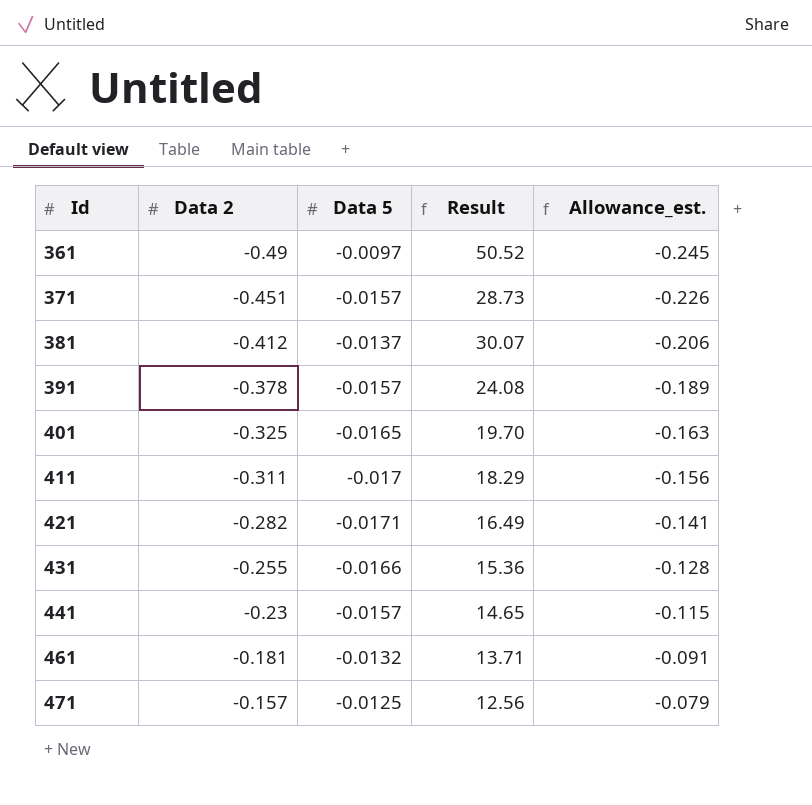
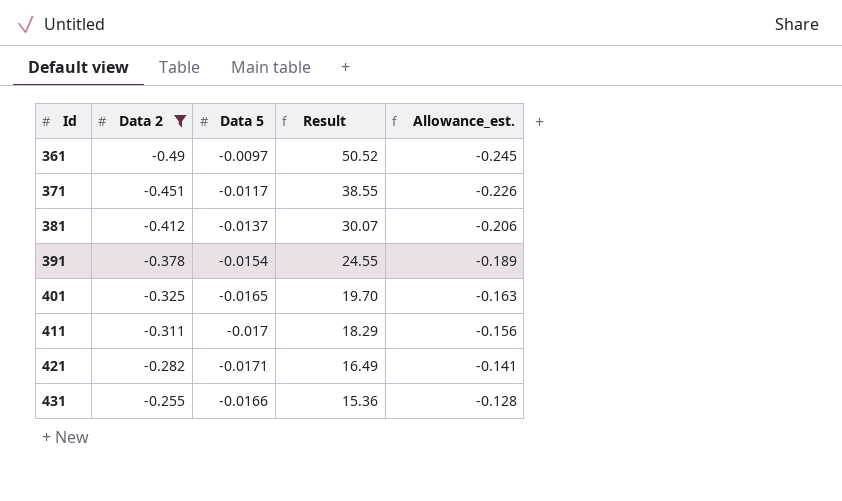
filter: none -> Data 2 <= -0.255
371 | Data 5: -0.0157 -> -0.0117
371 | Result: 28.73 -> 38.55
391 | Data 5: -0.0157 -> -0.0154
391 | Result: 24.08 -> 24.55

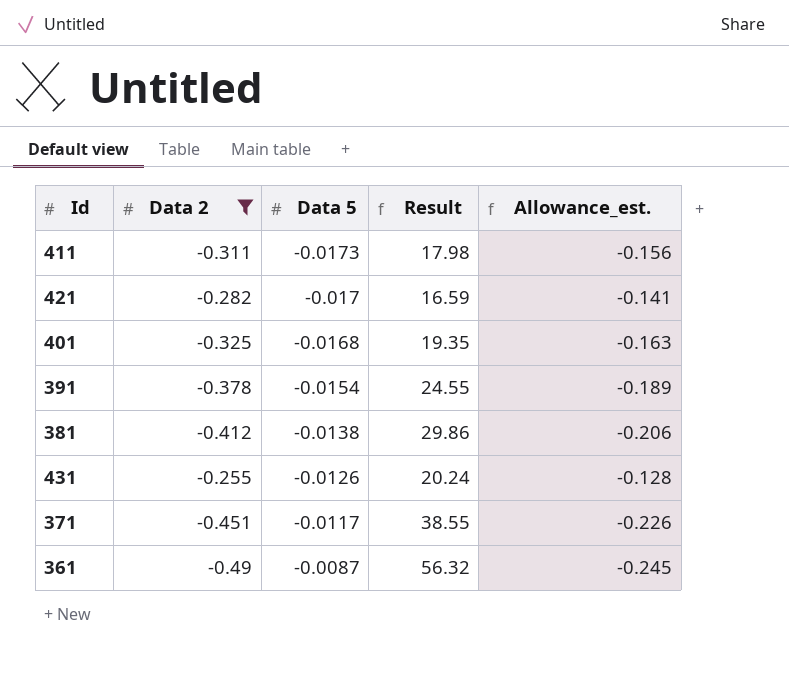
row order: Id ascending -> Data 5 ascending
411 | Data 5: -0.017 -> -0.0173
411 | Result: 18.29 -> 17.98
421 | Data 5: -0.0171 -> -0.017
421 | Result: 16.49 -> 16.59
401 | Data 5: -0.0165 -> -0.0168
401 | Result: 19.70 -> 19.35
381 | Data 5: -0.0137 -> -0.0138
381 | Result: 30.07 -> 29.86
431 | Data 5: -0.0166 -> -0.0126
431 | Result: 15.36 -> 20.24
361 | Data 5: -0.0097 -> -0.0087
361 | Result: 50.52 -> 56.32

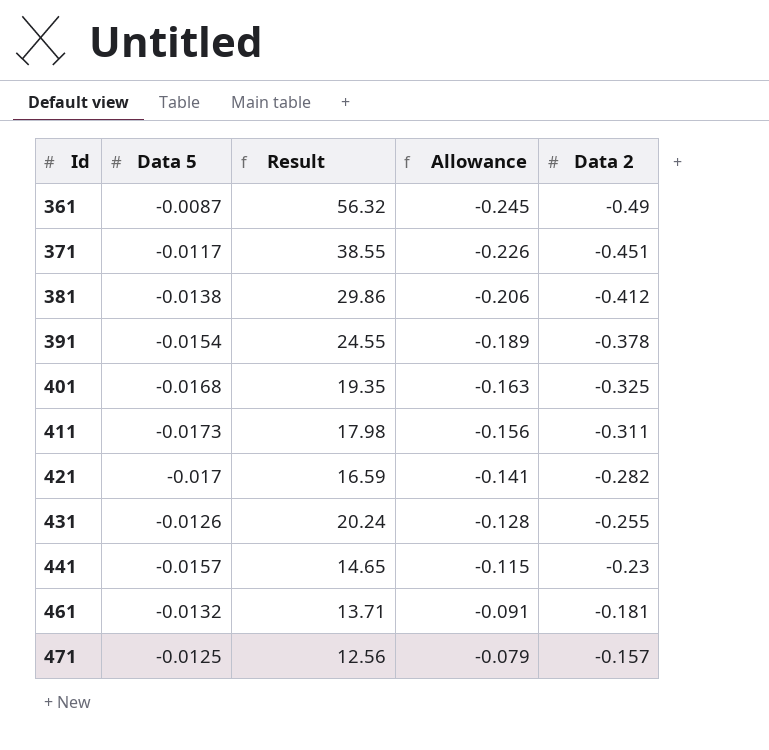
filter: Data 2 <= -0.255 -> none
row order: Data 5 ascending -> Id ascending
column name: Allowance_est. -> Allowance
column Data 2 | position: 2 -> 5

